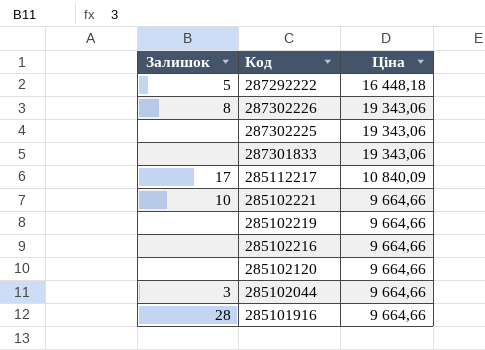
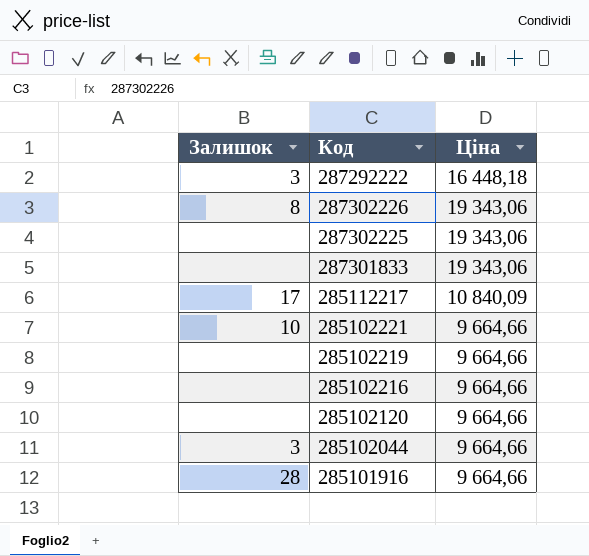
287292222 | Залишок: 5 -> 3

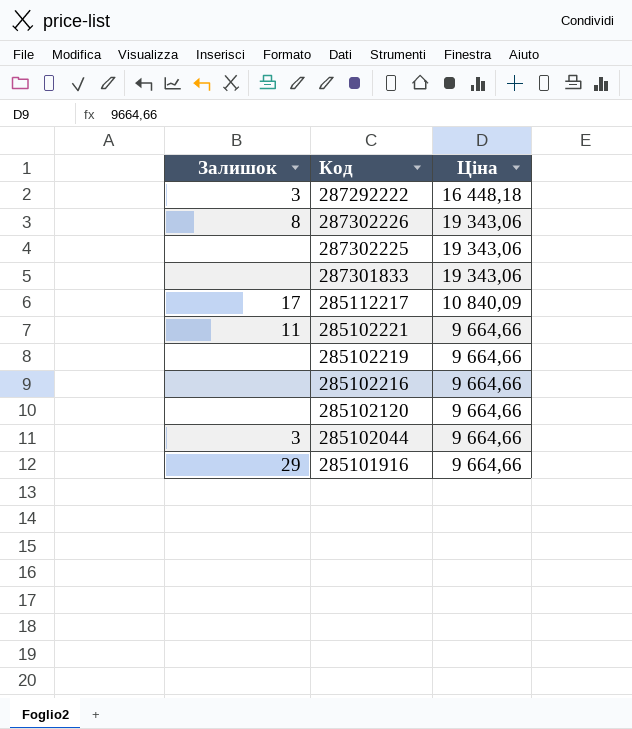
285102221 | Залишок: 10 -> 11
285101916 | Залишок: 28 -> 29

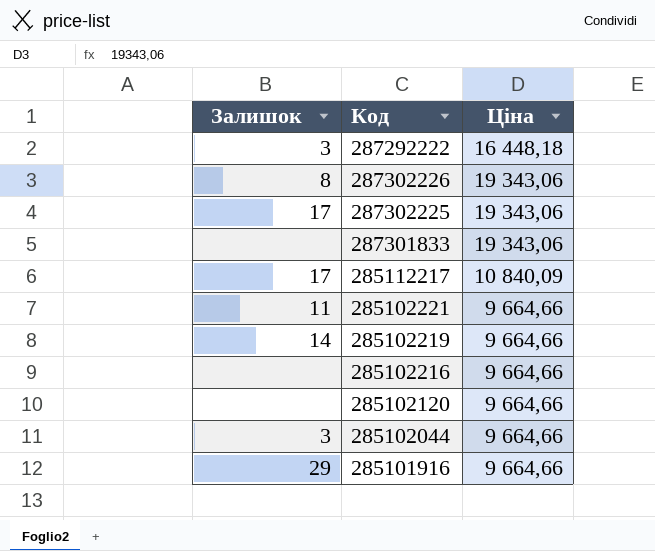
287302225 | Залишок: none -> 17
285102219 | Залишок: none -> 14

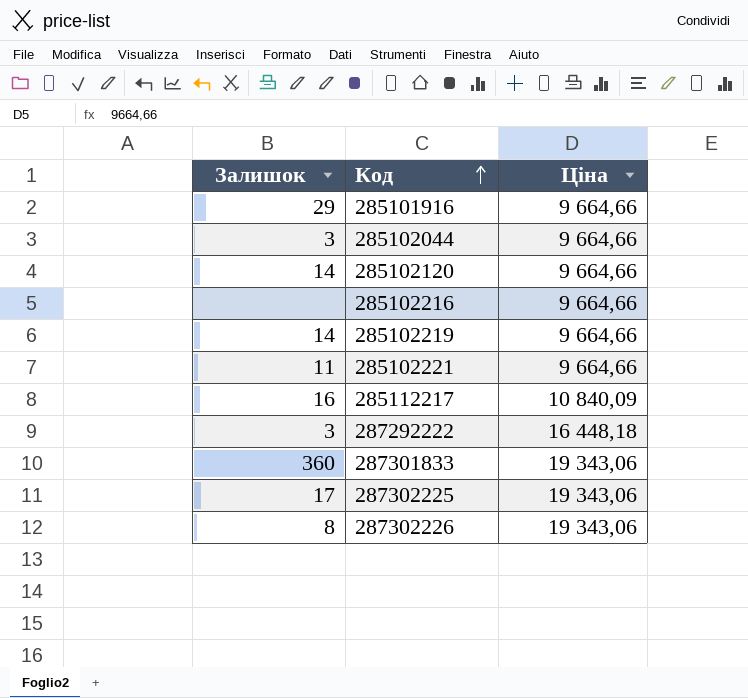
row order: none -> Код ascending
285102120 | Залишок: none -> 14
285112217 | Залишок: 17 -> 16
287301833 | Залишок: none -> 360

